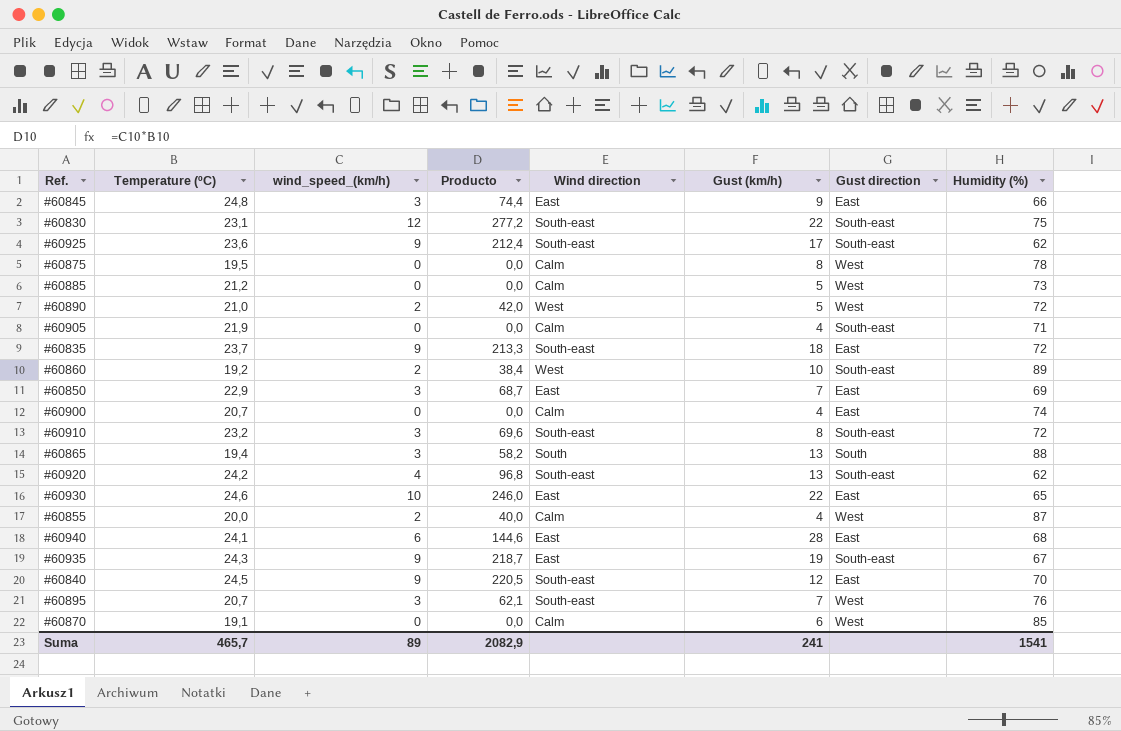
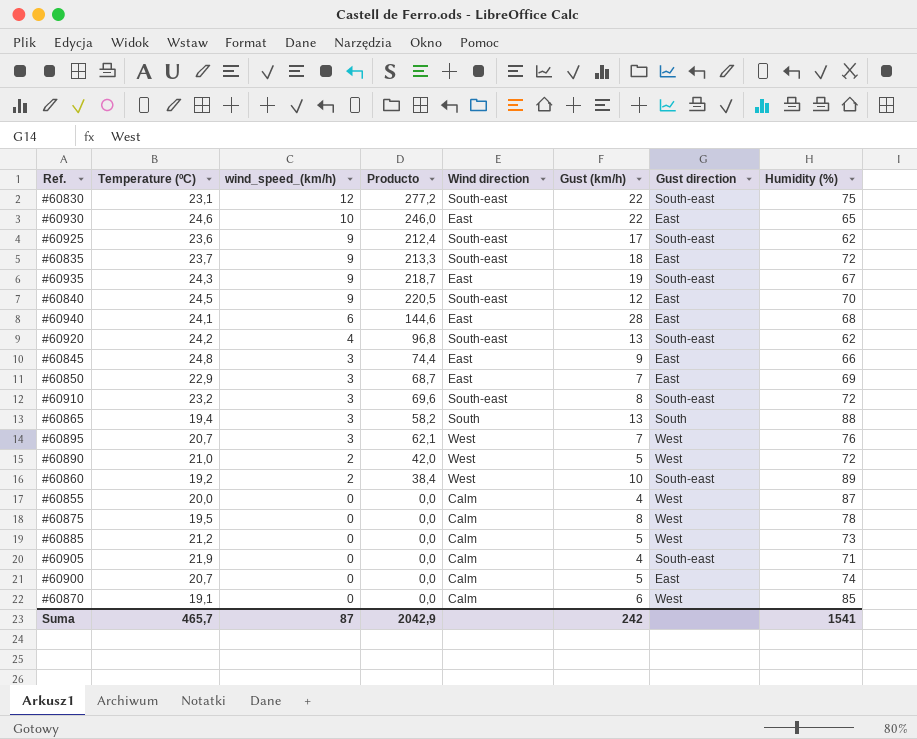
row order: none -> wind_speed_(km/h) descending
#60895 | Wind direction: South-east -> West
#60855 | wind_speed_(km/h): 2 -> 0
#60855 | Producto: 40,0 -> 0,0
#60900 | Gust (km/h): 4 -> 5
Suma | wind_speed_(km/h): 89 -> 87
Suma | Producto: 2082,9 -> 2042,9
Suma | Gust (km/h): 241 -> 242

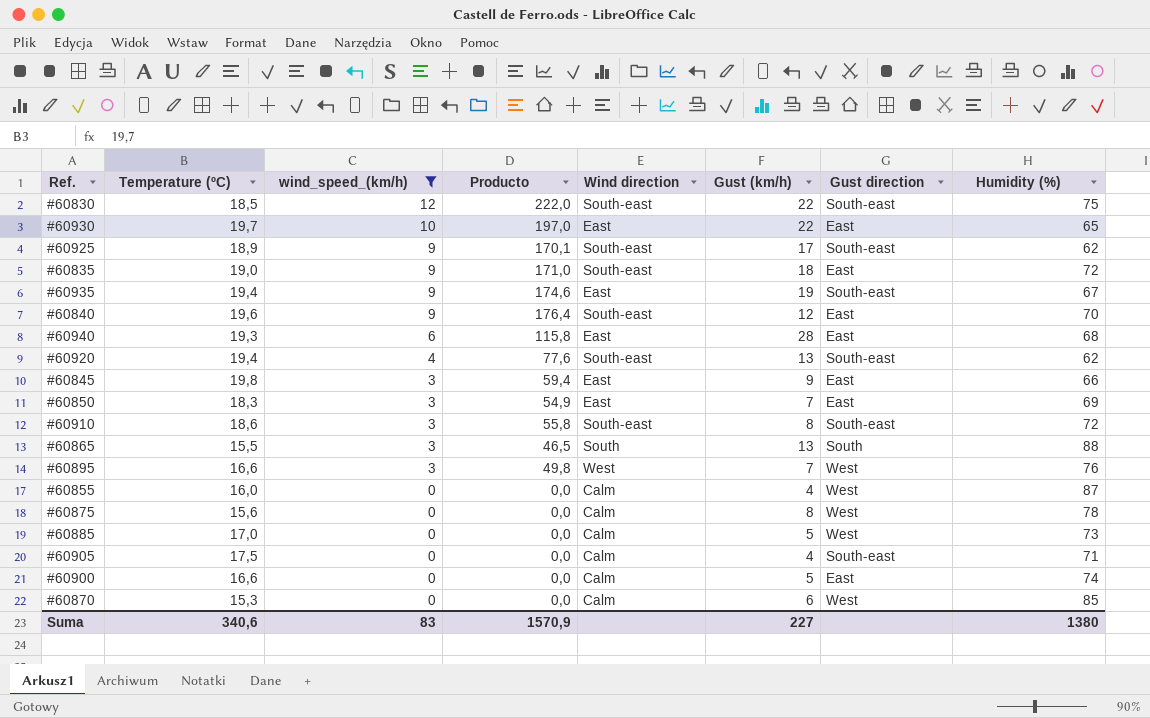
filter: none -> wind_speed_(km/h) != 2
#60830 | Temperature (ºC): 23,1 -> 18,5
#60830 | Producto: 277,2 -> 222,0
#60930 | Temperature (ºC): 24,6 -> 19,7
#60930 | Producto: 246,0 -> 197,0
#60925 | Temperature (ºC): 23,6 -> 18,9
#60925 | Producto: 212,4 -> 170,1
#60835 | Temperature (ºC): 23,7 -> 19,0
#60835 | Producto: 213,3 -> 171,0
#60935 | Temperature (ºC): 24,3 -> 19,4
#60935 | Producto: 218,7 -> 174,6
#60840 | Temperature (ºC): 24,5 -> 19,6
#60840 | Producto: 220,5 -> 176,4
#60940 | Temperature (ºC): 24,1 -> 19,3
#60940 | Producto: 144,6 -> 115,8
#60920 | Temperature (ºC): 24,2 -> 19,4
#60920 | Producto: 96,8 -> 77,6
#60845 | Temperature (ºC): 24,8 -> 19,8
#60845 | Producto: 74,4 -> 59,4
#60850 | Temperature (ºC): 22,9 -> 18,3
#60850 | Producto: 68,7 -> 54,9
#60910 | Temperature (ºC): 23,2 -> 18,6
#60910 | Producto: 69,6 -> 55,8
#60865 | Temperature (ºC): 19,4 -> 15,5
#60865 | Producto: 58,2 -> 46,5
#60895 | Temperature (ºC): 20,7 -> 16,6
#60895 | Producto: 62,1 -> 49,8
#60855 | Temperature (ºC): 20,0 -> 16,0
#60875 | Temperature (ºC): 19,5 -> 15,6
#60885 | Temperature (ºC): 21,2 -> 17,0
#60905 | Temperature (ºC): 21,9 -> 17,5
#60900 | Temperature (ºC): 20,7 -> 16,6
#60870 | Temperature (ºC): 19,1 -> 15,3
Suma | Temperature (ºC): 465,7 -> 340,6
Suma | wind_speed_(km/h): 87 -> 83
Suma | Producto: 2042,9 -> 1570,9
Suma | Gust (km/h): 242 -> 227
Suma | Humidity (%): 1541 -> 1380

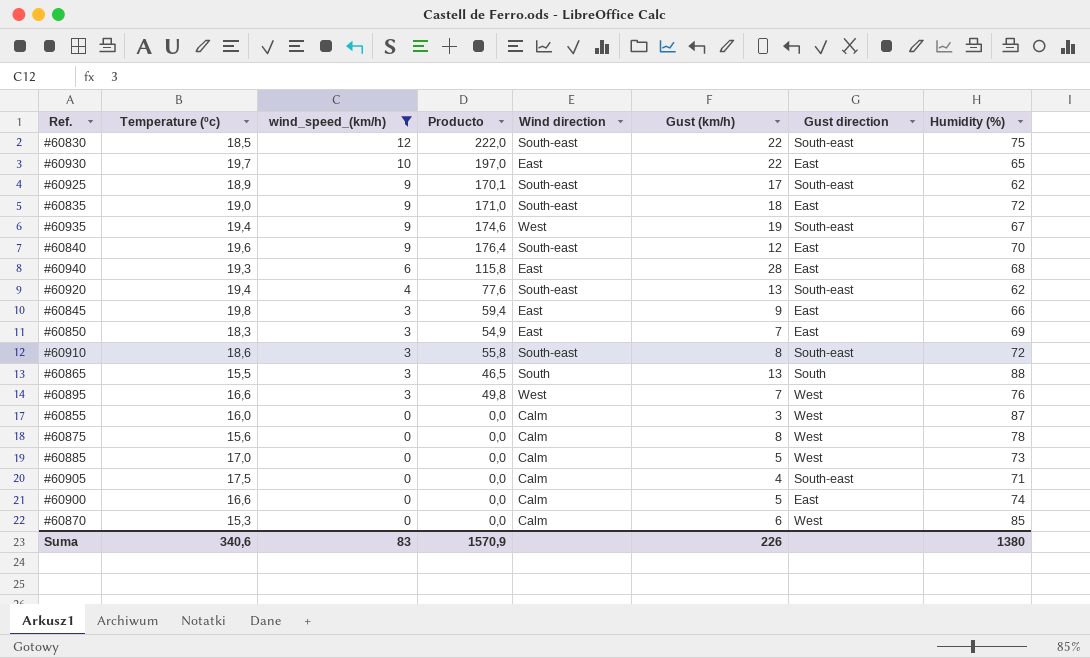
column name: Temperature (ºC) -> Temperature (ºc)
#60935 | Wind direction: East -> West
#60855 | Gust (km/h): 4 -> 3
Suma | Gust (km/h): 227 -> 226

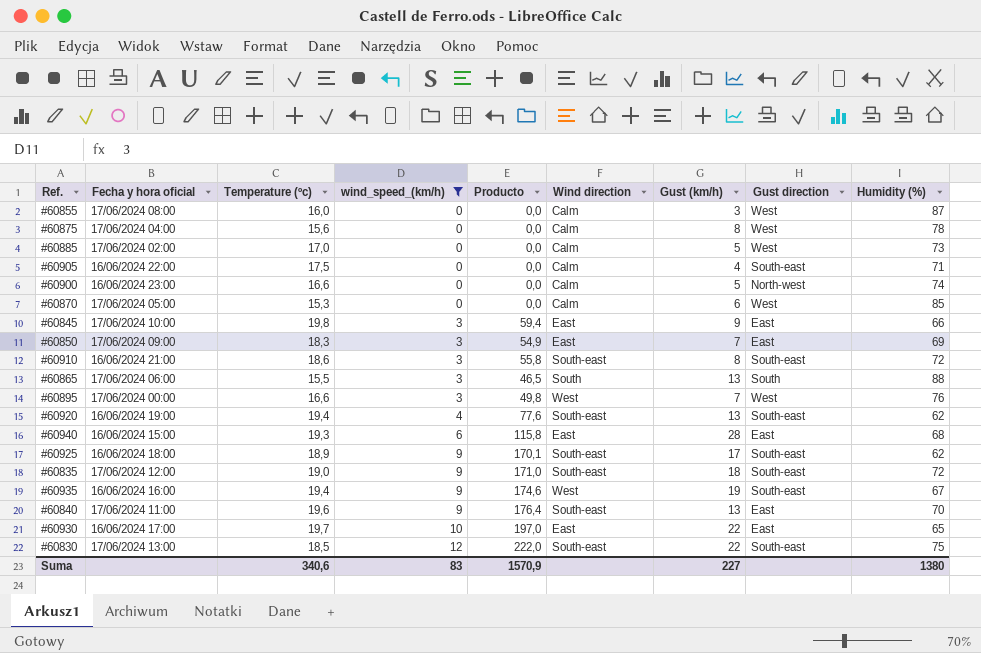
row order: wind_speed_(km/h) descending -> wind_speed_(km/h) ascending
column Fecha y hora oficial | position: none -> 2
#60900 | Gust direction: East -> North-west
#60835 | Gust direction: East -> South-east
#60840 | Gust (km/h): 12 -> 13
Suma | Gust (km/h): 226 -> 227

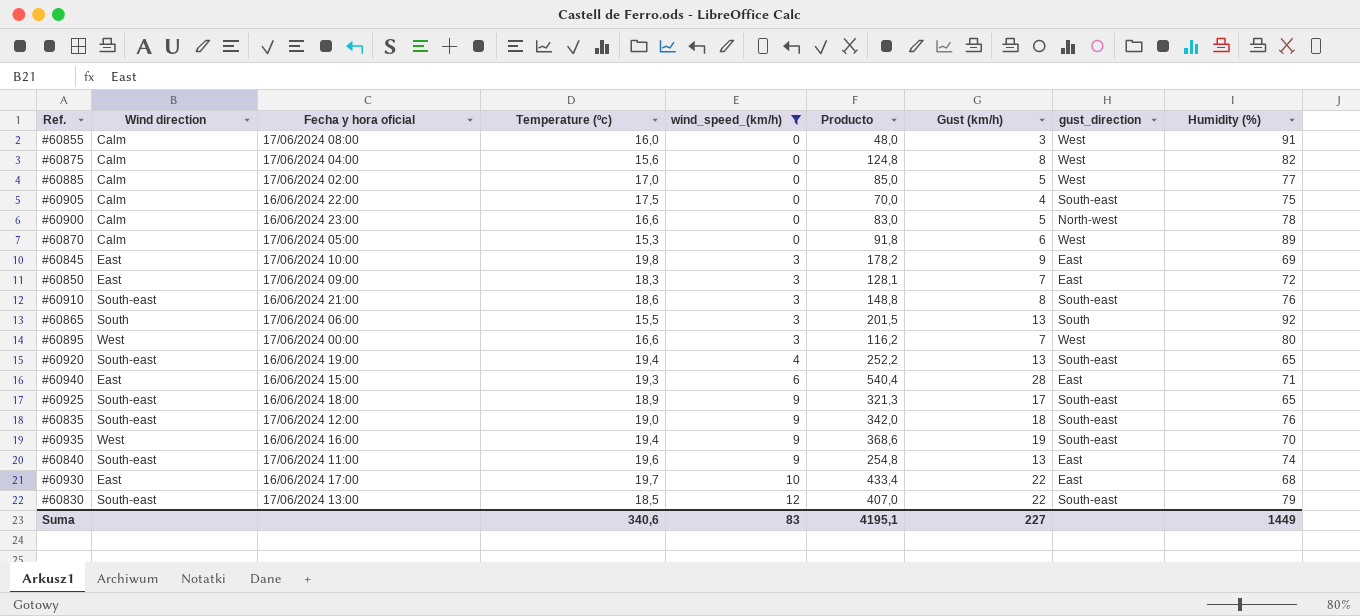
column Wind direction | position: 6 -> 2
column Producto | formula: [Temperature (ºc)] * [wind_speed_(km/h)] -> [Temperature (ºc)] * [Gust (km/h)]
column name: Gust direction -> gust_direction
#60855 | Humidity (%): 87 -> 91
#60875 | Humidity (%): 78 -> 82
#60885 | Humidity (%): 73 -> 77
#60905 | Humidity (%): 71 -> 75
#60900 | Humidity (%): 74 -> 78
#60870 | Humidity (%): 85 -> 89
#60845 | Humidity (%): 66 -> 69
#60850 | Humidity (%): 69 -> 72
#60910 | Humidity (%): 72 -> 76
#60865 | Humidity (%): 88 -> 92
#60895 | Humidity (%): 76 -> 80
#60920 | Humidity (%): 62 -> 65
#60940 | Humidity (%): 68 -> 71
#60925 | Humidity (%): 62 -> 65
#60835 | Humidity (%): 72 -> 76
#60935 | Humidity (%): 67 -> 70
#60840 | Humidity (%): 70 -> 74
#60930 | Humidity (%): 65 -> 68
#60830 | Humidity (%): 75 -> 79
Suma | Producto: 1570,9 -> 4195,1
Suma | Humidity (%): 1380 -> 1449

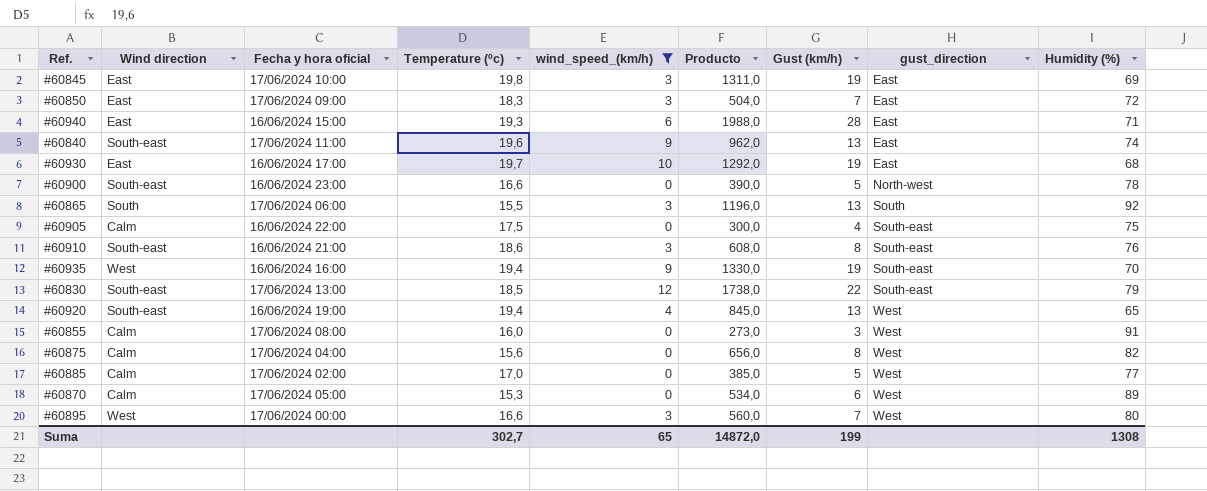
row order: wind_speed_(km/h) ascending -> gust_direction ascending
column Producto | formula: [Temperature (ºc)] * [Gust (km/h)] -> [Gust (km/h)] * [Humidity (%)]
row #60925: South-east | 16/06/2024 18:00 | 18,9 | 9 | 321,3 | 17 | South-east | 65 -> none
row #60835: South-east | 17/06/2024 12:00 | 19,0 | 9 | 342,0 | 18 | South-east | 76 -> none
#60845 | Gust (km/h): 9 -> 19
#60930 | Gust (km/h): 22 -> 19
#60900 | Wind direction: Calm -> South-east
#60920 | gust_direction: South-east -> West
Suma | Temperature (ºc): 340,6 -> 302,7
Suma | wind_speed_(km/h): 83 -> 65
Suma | Producto: 4195,1 -> 14872,0
Suma | Gust (km/h): 227 -> 199
Suma | Humidity (%): 1449 -> 1308

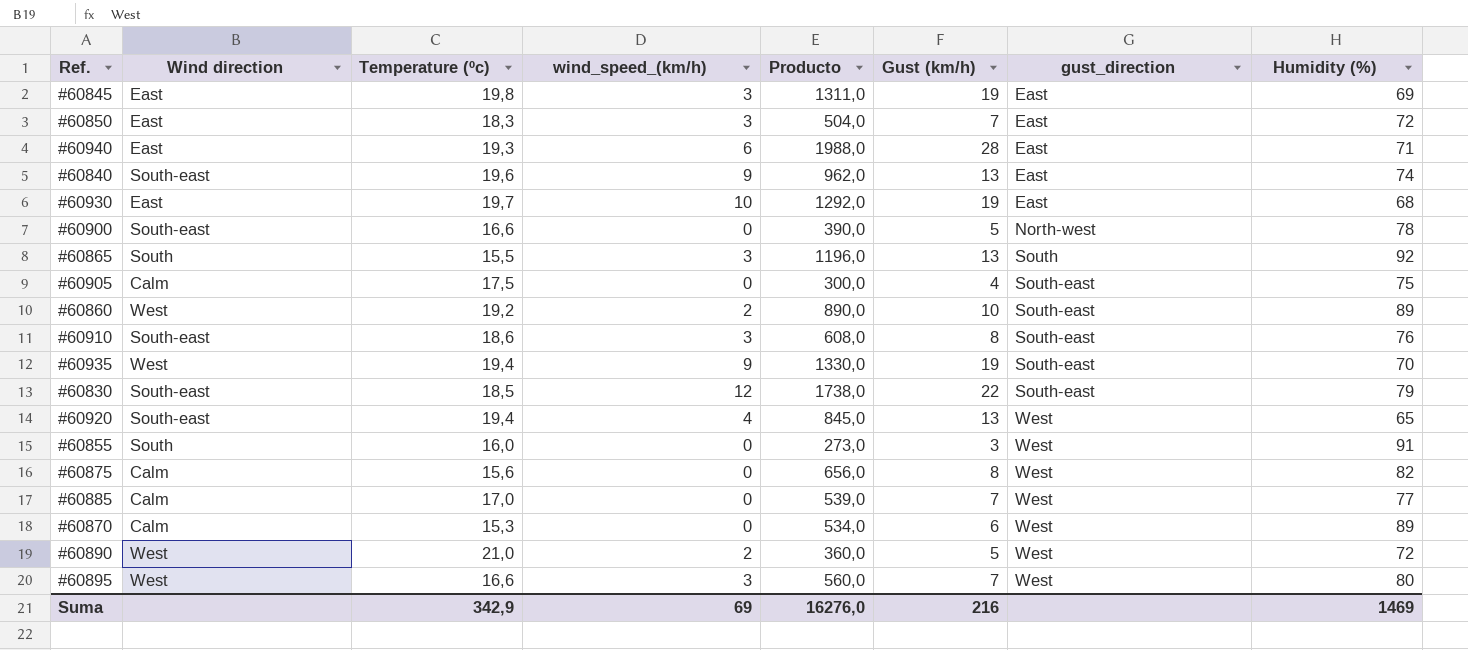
filter: wind_speed_(km/h) != 2 -> none
column Fecha y hora oficial | position: 3 -> none
#60855 | Wind direction: Calm -> South
#60885 | Producto: 385,0 -> 539,0
#60885 | Gust (km/h): 5 -> 7
Suma | Temperature (ºc): 302,7 -> 342,9
Suma | wind_speed_(km/h): 65 -> 69
Suma | Producto: 14872,0 -> 16276,0
Suma | Gust (km/h): 199 -> 216
Suma | Humidity (%): 1308 -> 1469

